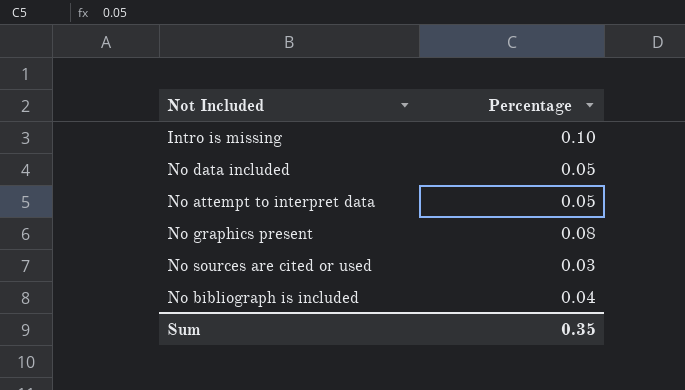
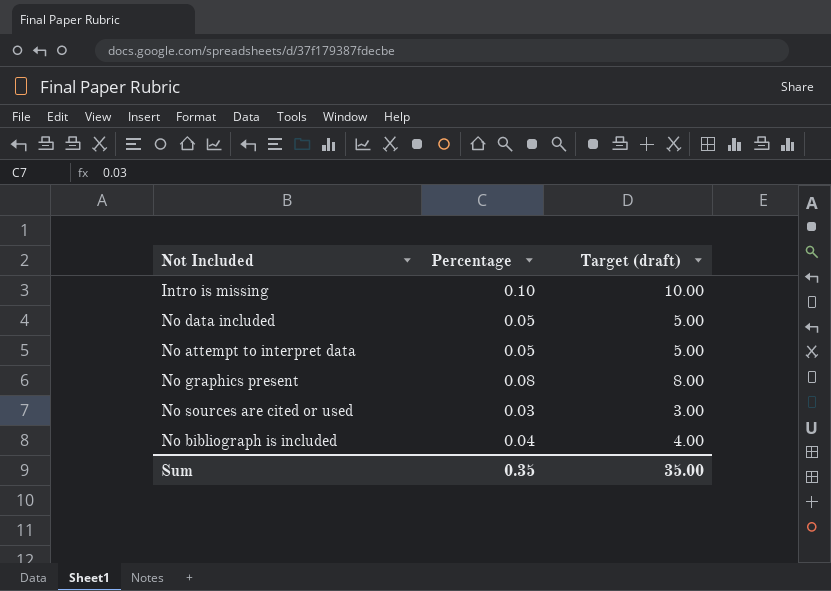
column Target (draft) | formula: none -> [Percentage] * 100

